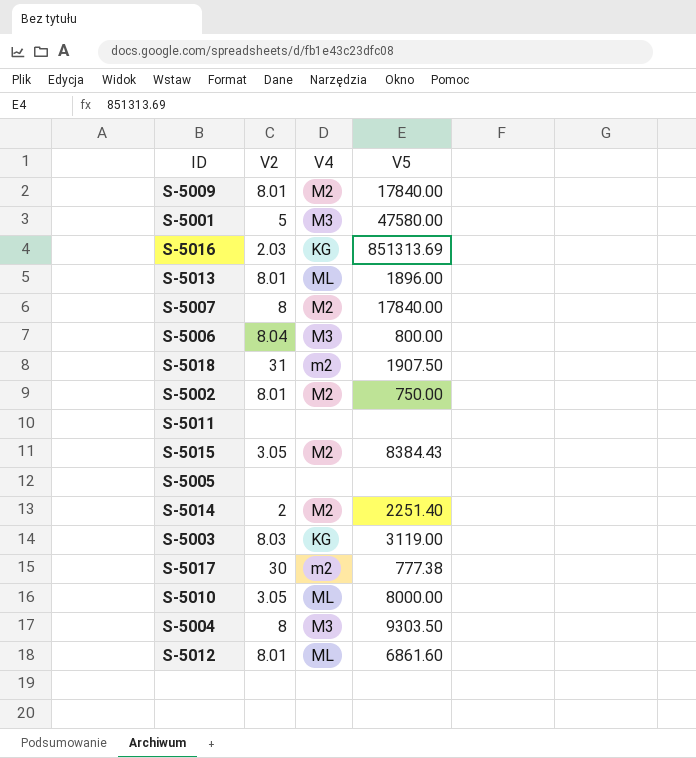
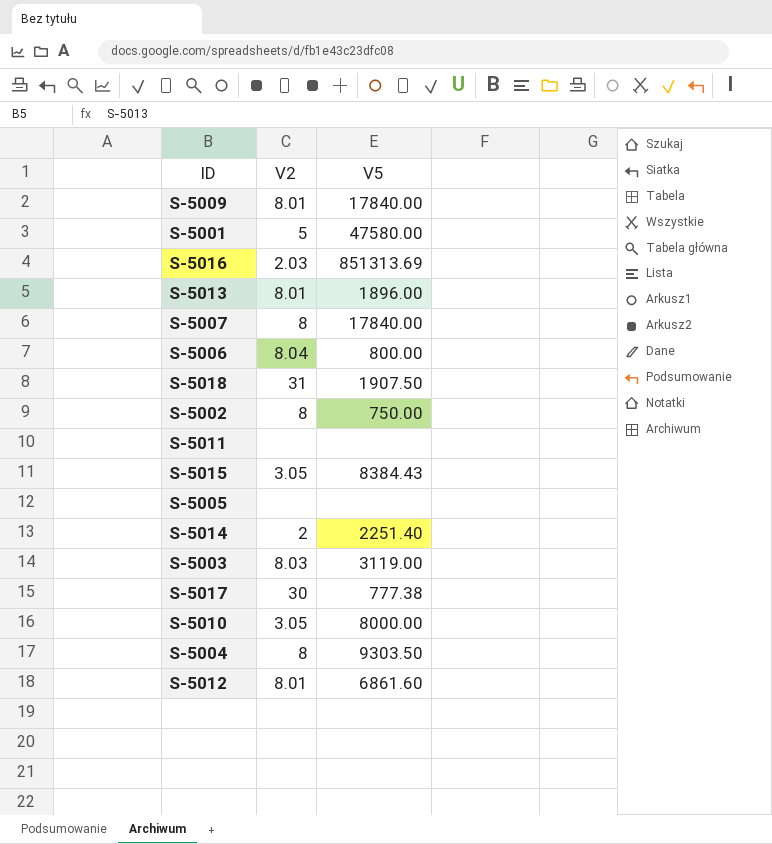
column V4 | position: 3 -> none
S-5002 | V2: 8.01 -> 8

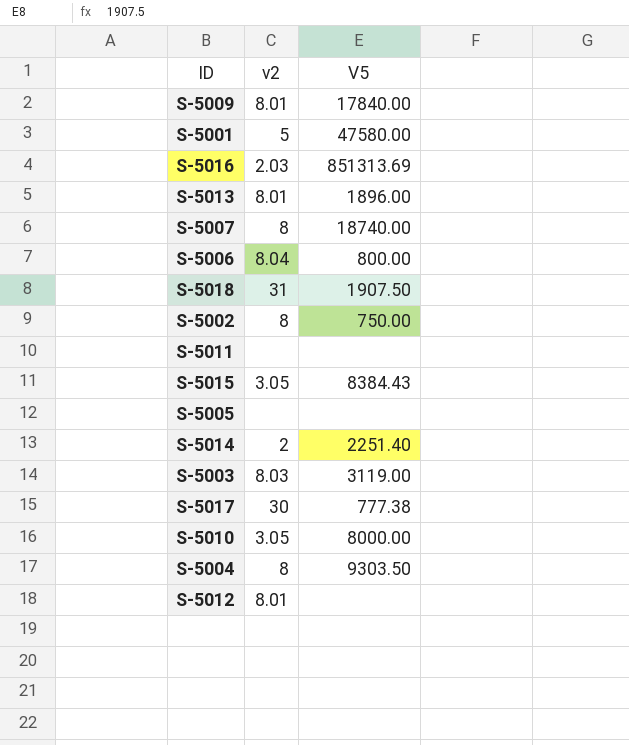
column name: V2 -> v2
S-5007 | V5: 17840.00 -> 18740.00
S-5012 | V5: 6861.60 -> none

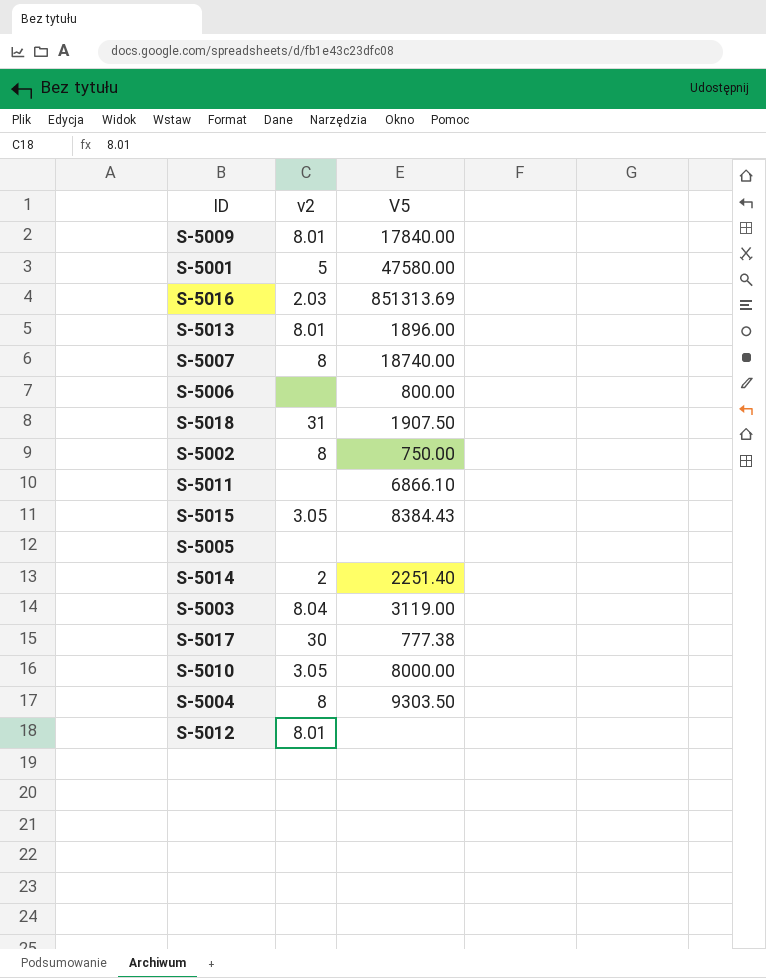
S-5006 | v2: 8.04 -> none
S-5011 | V5: none -> 6866.10
S-5003 | v2: 8.03 -> 8.04

